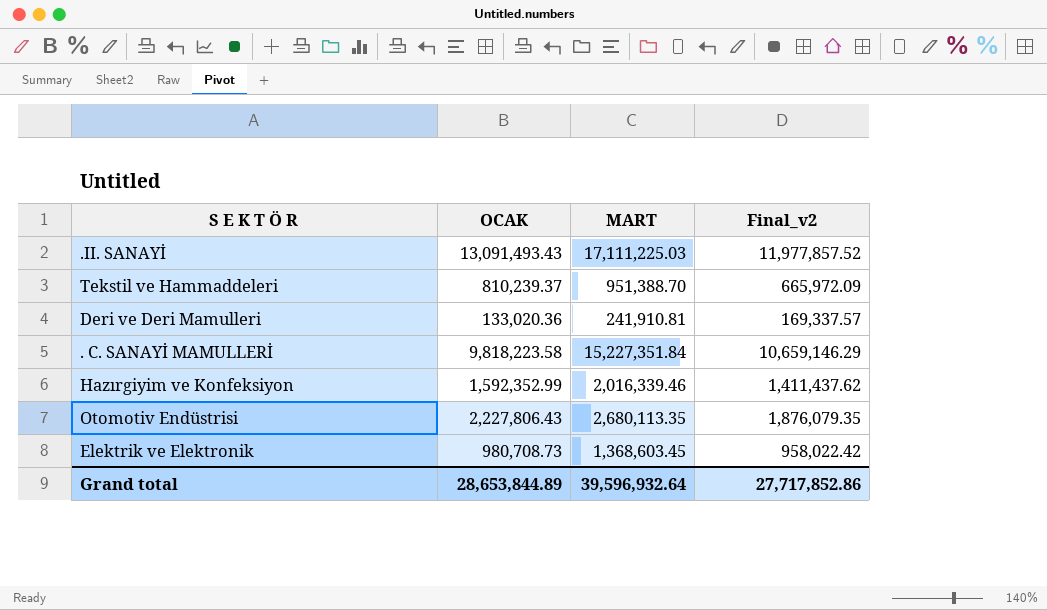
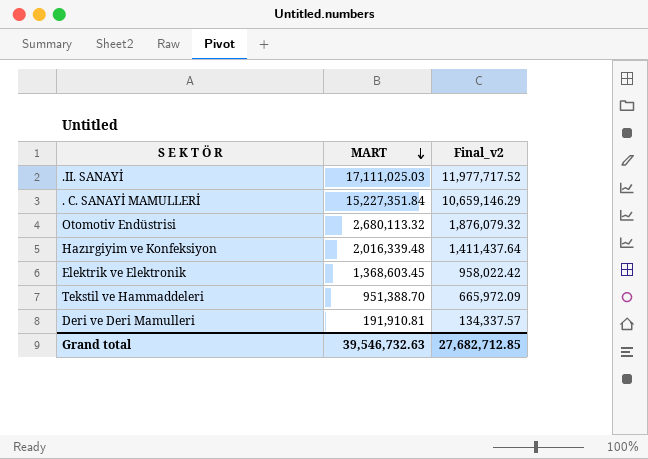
row order: none -> MART descending
column OCAK | position: 2 -> none
.II. SANAYİ | MART: 17,111,225.03 -> 17,111,025.03
.II. SANAYİ | Final_v2: 11,977,857.52 -> 11,977,717.52
Otomotiv Endüstrisi | MART: 2,680,113.35 -> 2,680,113.32
Otomotiv Endüstrisi | Final_v2: 1,876,079.35 -> 1,876,079.32
Hazırgiyim ve Konfeksiyon | MART: 2,016,339.46 -> 2,016,339.48
Hazırgiyim ve Konfeksiyon | Final_v2: 1,411,437.62 -> 1,411,437.64
Deri ve Deri Mamulleri | MART: 241,910.81 -> 191,910.81
Deri ve Deri Mamulleri | Final_v2: 169,337.57 -> 134,337.57
Grand total | MART: 39,596,932.64 -> 39,546,732.63
Grand total | Final_v2: 27,717,852.86 -> 27,682,712.85

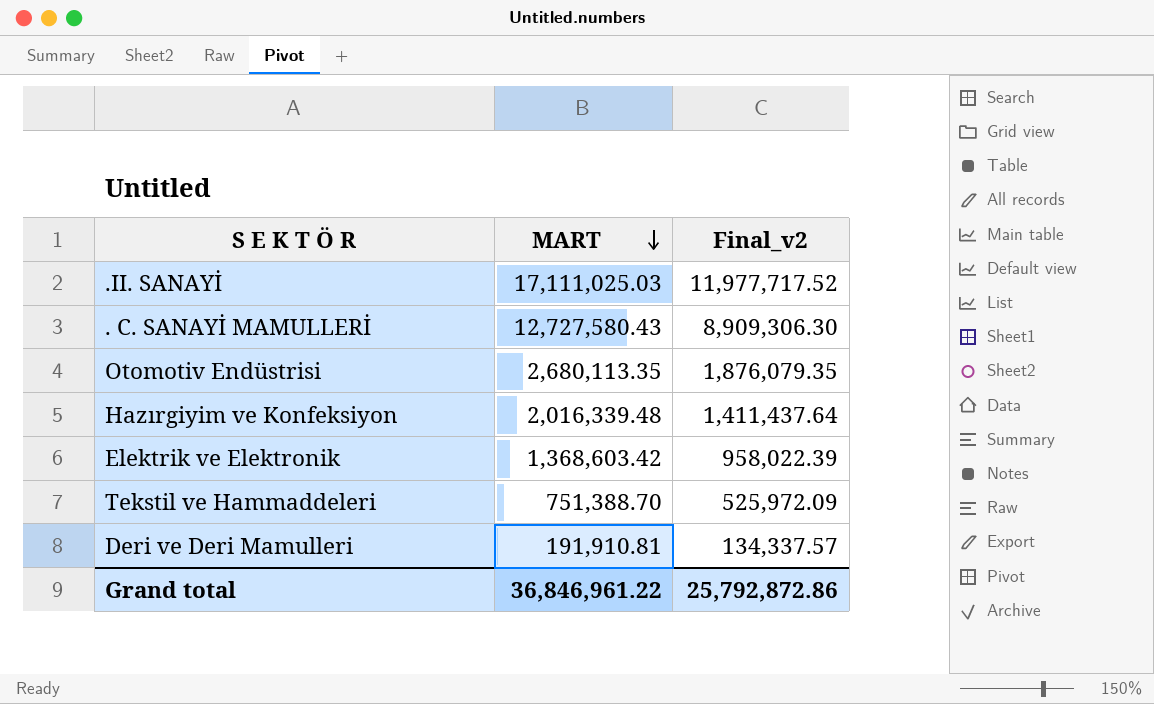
. C. SANAYİ MAMULLERİ | MART: 15,227,351.84 -> 12,727,580.43
. C. SANAYİ MAMULLERİ | Final_v2: 10,659,146.29 -> 8,909,306.30
Otomotiv Endüstrisi | MART: 2,680,113.32 -> 2,680,113.35
Otomotiv Endüstrisi | Final_v2: 1,876,079.32 -> 1,876,079.35
Elektrik ve Elektronik | MART: 1,368,603.45 -> 1,368,603.42
Elektrik ve Elektronik | Final_v2: 958,022.42 -> 958,022.39
Tekstil ve Hammaddeleri | MART: 951,388.70 -> 751,388.70
Tekstil ve Hammaddeleri | Final_v2: 665,972.09 -> 525,972.09
Grand total | MART: 39,546,732.63 -> 36,846,961.22
Grand total | Final_v2: 27,682,712.85 -> 25,792,872.86

